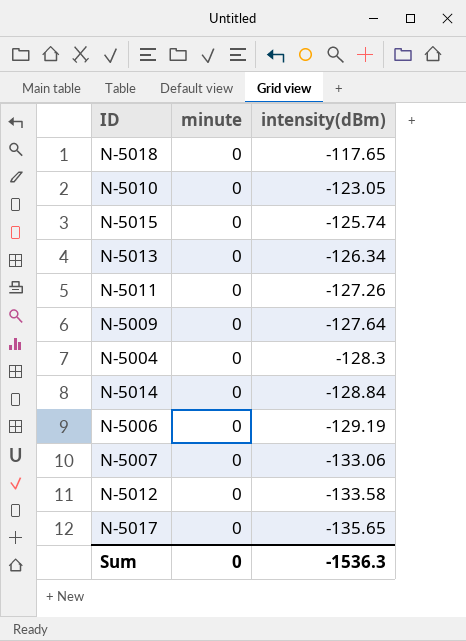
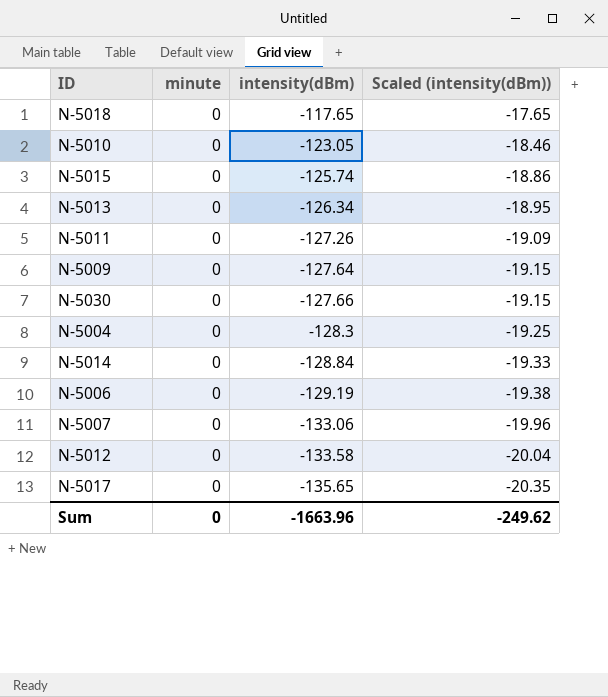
column Scaled (intensity(dBm)) | formula: none -> [intensity(dBm)] * 0.15
row N-5030: none -> 0 | -127.66 | -19.15
Sum | intensity(dBm): -1536.3 -> -1663.96

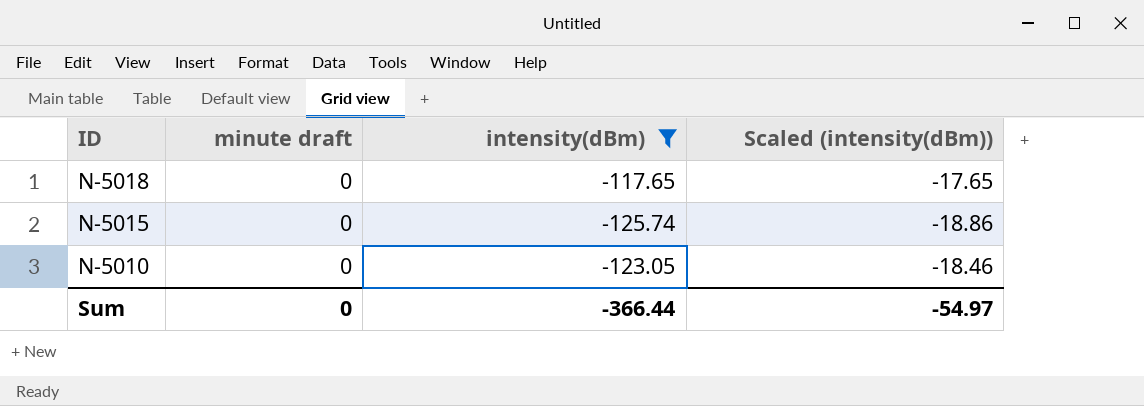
filter: none -> intensity(dBm) >= -125.74
row order: intensity(dBm) descending -> ID descending
column name: minute -> minute draft
Sum | intensity(dBm): -1663.96 -> -366.44
Sum | Scaled (intensity(dBm)): -249.62 -> -54.97

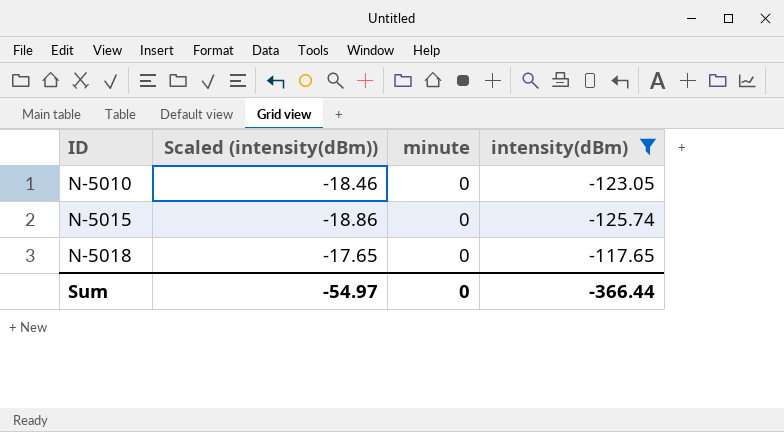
row order: ID descending -> ID ascending
column Scaled (intensity(dBm)) | position: 4 -> 2
column name: minute draft -> minute

